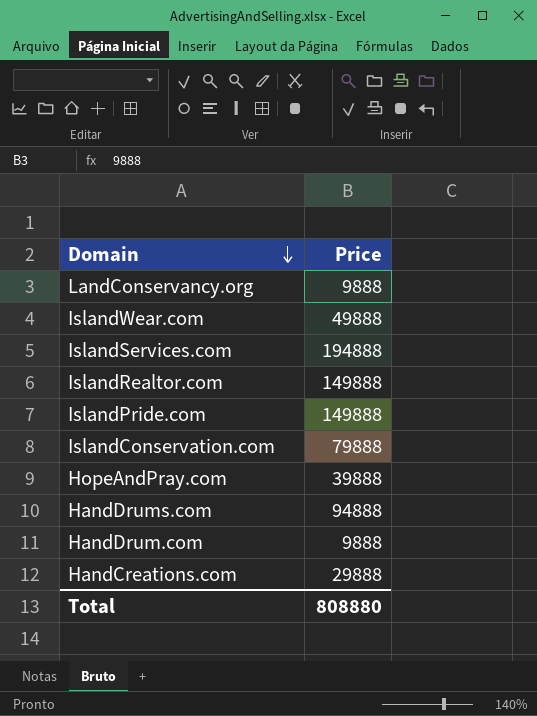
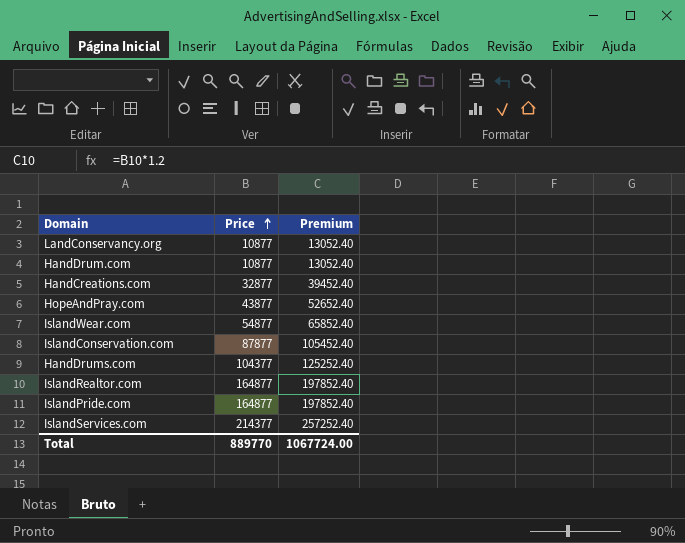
row order: Domain descending -> Price ascending
column Premium | formula: none -> [Price] * 1.2
LandConservancy.org | Price: 9888 -> 10877
HandDrum.com | Price: 9888 -> 10877
HandCreations.com | Price: 29888 -> 32877
HopeAndPray.com | Price: 39888 -> 43877
IslandWear.com | Price: 49888 -> 54877
IslandConservation.com | Price: 79888 -> 87877
HandDrums.com | Price: 94888 -> 104377
IslandRealtor.com | Price: 149888 -> 164877
IslandPride.com | Price: 149888 -> 164877
IslandServices.com | Price: 194888 -> 214377
Total | Price: 808880 -> 889770

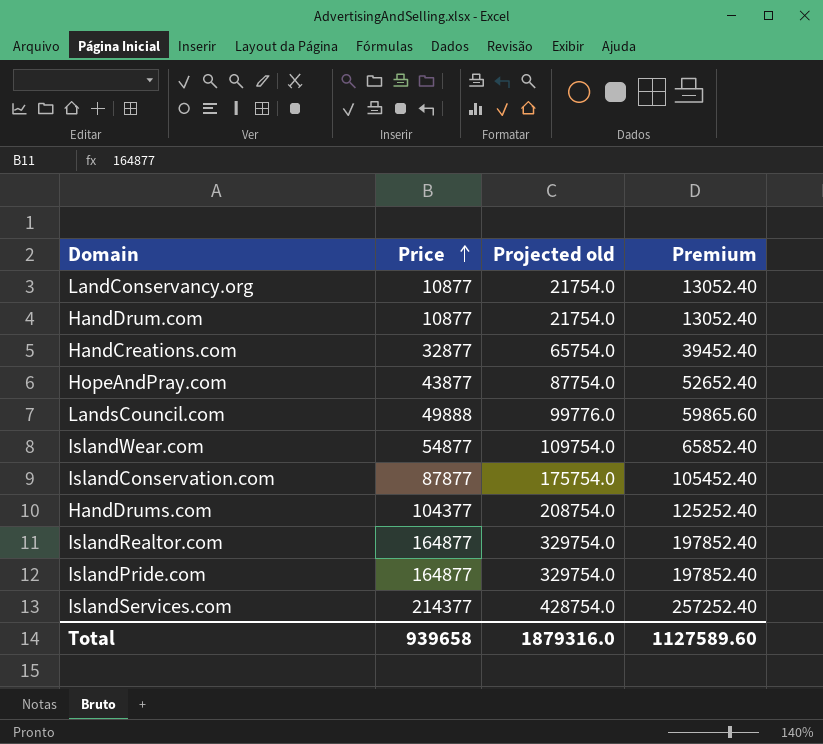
column Projected old | formula: none -> [Price] * 2
row LandsCouncil.com: none -> 49888 | 99776.0 | 59865.60
Total | Price: 889770 -> 939658
Total | Premium: 1067724.00 -> 1127589.60

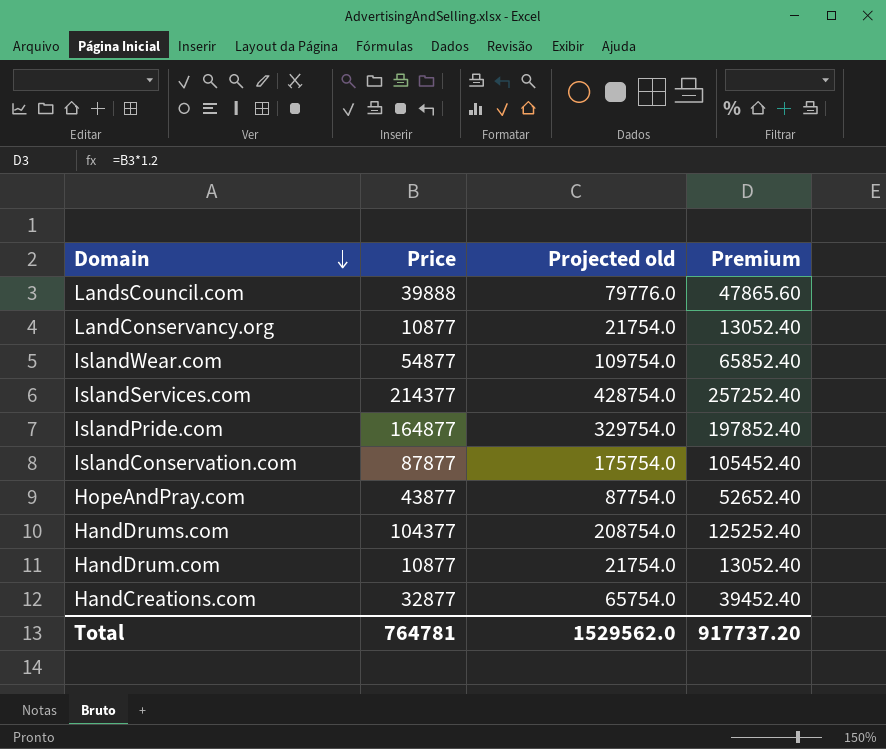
row order: Price ascending -> Domain descending
row IslandRealtor.com: 164877 | 329754.0 | 197852.40 -> none
LandsCouncil.com | Price: 49888 -> 39888
LandsCouncil.com | Projected old: 99776.0 -> 79776.0
LandsCouncil.com | Premium: 59865.60 -> 47865.60
Total | Price: 939658 -> 764781
Total | Projected old: 1879316.0 -> 1529562.0
Total | Premium: 1127589.60 -> 917737.20

